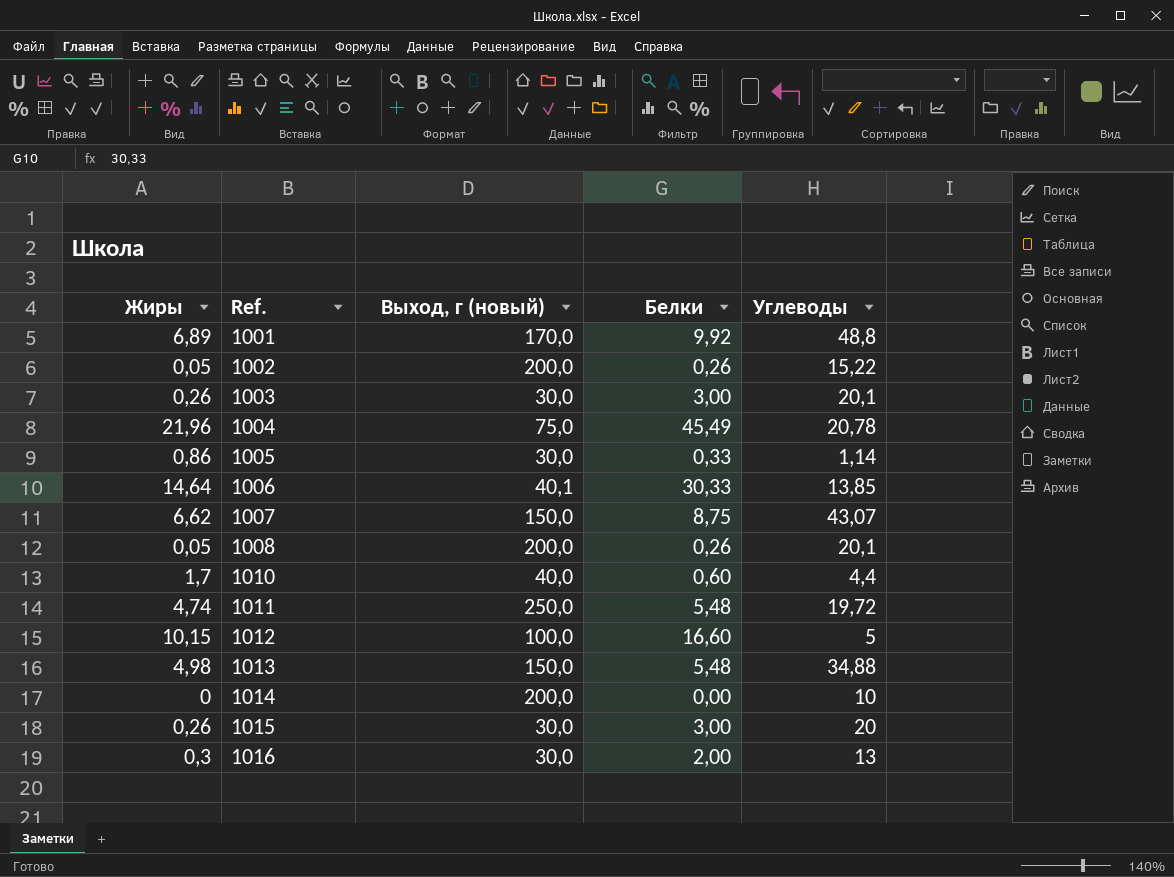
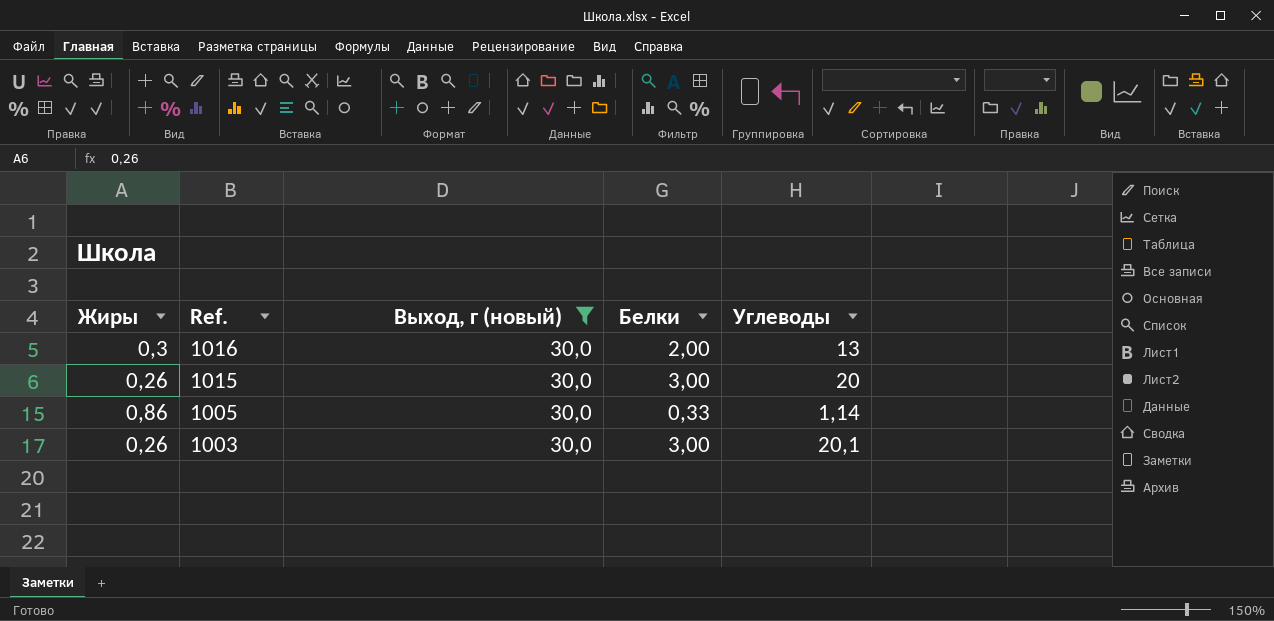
filter: none -> Выход, г (новый) = 30,0
row order: Ref. ascending -> Ref. descending

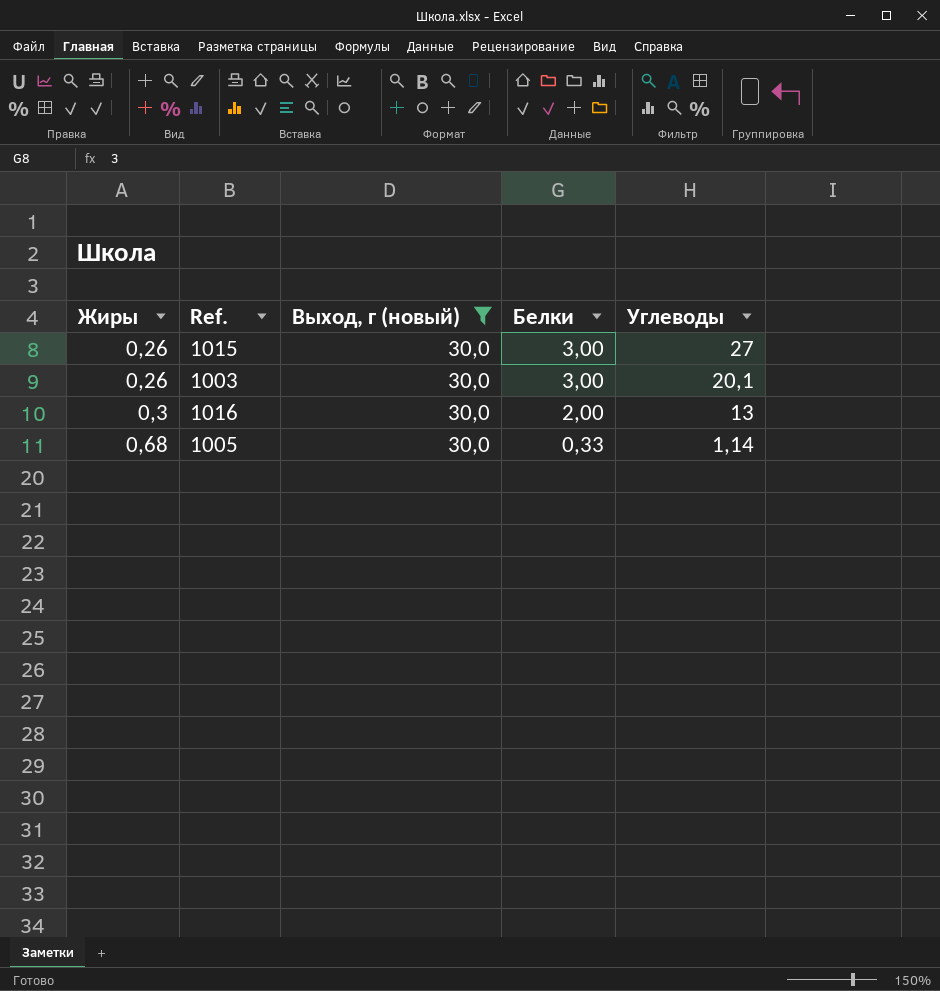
row order: Ref. descending -> Жиры ascending
1015 | Углеводы: 20 -> 27
1005 | Жиры: 0,86 -> 0,68

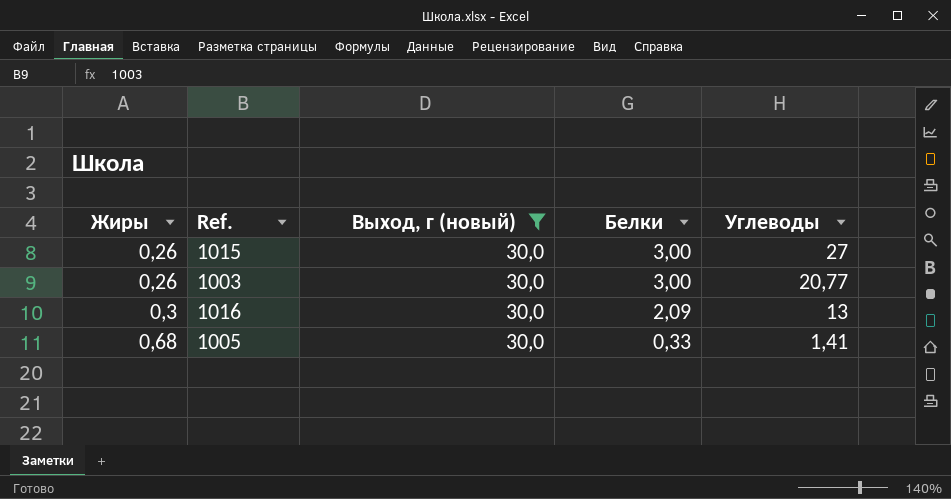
1003 | Углеводы: 20,1 -> 20,77
1016 | Белки: 2,00 -> 2,09
1005 | Углеводы: 1,14 -> 1,41

